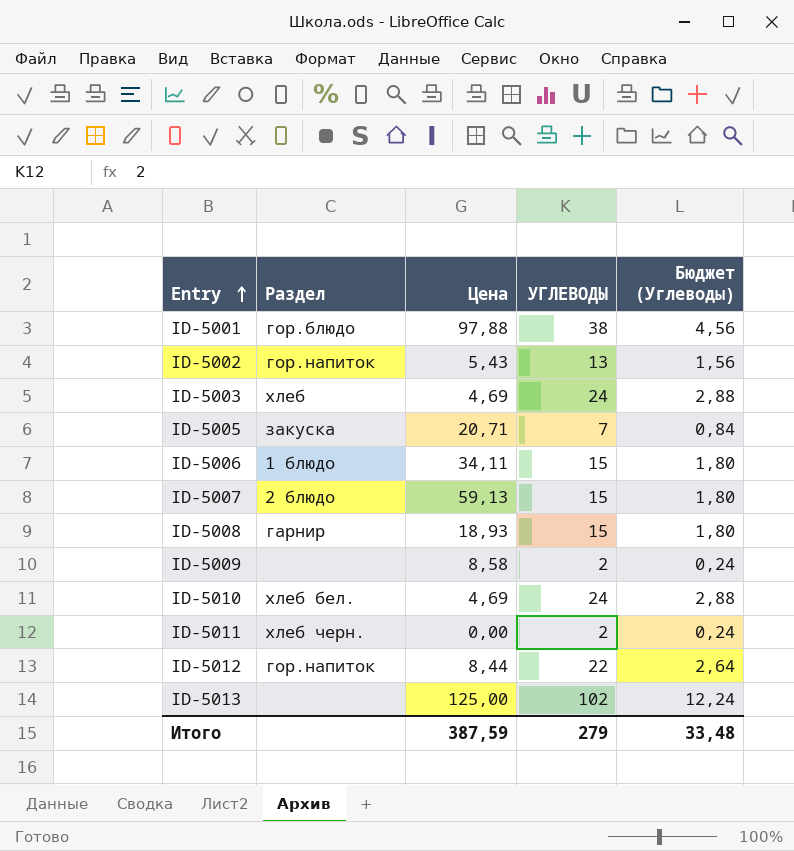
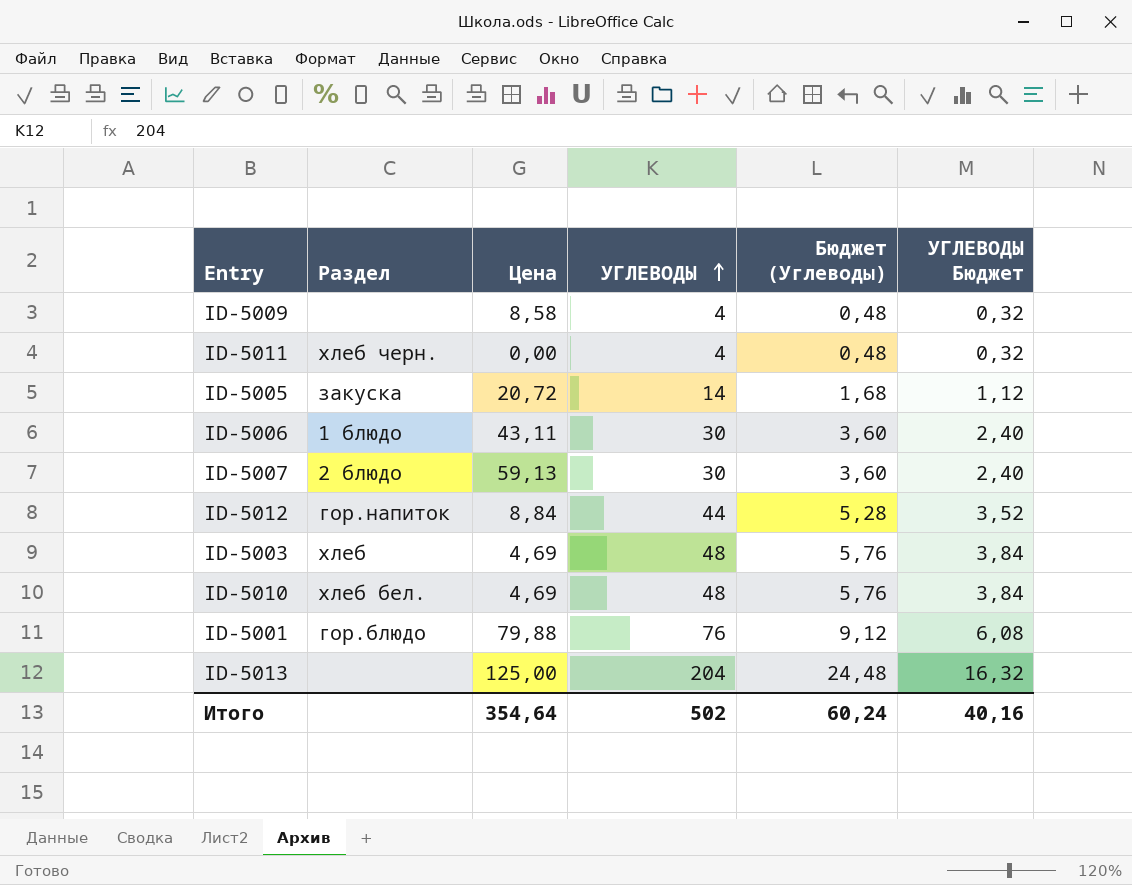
row order: Entry ascending -> УГЛЕВОДЫ ascending
column УГЛЕВОДЫ Бюджет | formula: none -> [УГЛЕВОДЫ] * 0,08
row ID-5002: гор.напиток | 5,43 | 13 | 1,56 -> none
row ID-5008: гарнир | 18,93 | 15 | 1,80 -> none
ID-5009 | УГЛЕВОДЫ: 2 -> 4
ID-5009 | Бюджет (Углеводы): 0,24 -> 0,48
ID-5011 | УГЛЕВОДЫ: 2 -> 4
ID-5011 | Бюджет (Углеводы): 0,24 -> 0,48
ID-5005 | Цена: 20,71 -> 20,72
ID-5005 | УГЛЕВОДЫ: 7 -> 14
ID-5005 | Бюджет (Углеводы): 0,84 -> 1,68
ID-5006 | Цена: 34,11 -> 43,11
ID-5006 | УГЛЕВОДЫ: 15 -> 30
ID-5006 | Бюджет (Углеводы): 1,80 -> 3,60
ID-5007 | УГЛЕВОДЫ: 15 -> 30
ID-5007 | Бюджет (Углеводы): 1,80 -> 3,60
ID-5012 | Цена: 8,44 -> 8,84
ID-5012 | УГЛЕВОДЫ: 22 -> 44
ID-5012 | Бюджет (Углеводы): 2,64 -> 5,28
ID-5003 | УГЛЕВОДЫ: 24 -> 48
ID-5003 | Бюджет (Углеводы): 2,88 -> 5,76
ID-5010 | УГЛЕВОДЫ: 24 -> 48
ID-5010 | Бюджет (Углеводы): 2,88 -> 5,76
ID-5001 | Цена: 97,88 -> 79,88
ID-5001 | УГЛЕВОДЫ: 38 -> 76
ID-5001 | Бюджет (Углеводы): 4,56 -> 9,12
ID-5013 | УГЛЕВОДЫ: 102 -> 204
ID-5013 | Бюджет (Углеводы): 12,24 -> 24,48
Итого | Цена: 387,59 -> 354,64
Итого | УГЛЕВОДЫ: 279 -> 502
Итого | Бюджет (Углеводы): 33,48 -> 60,24

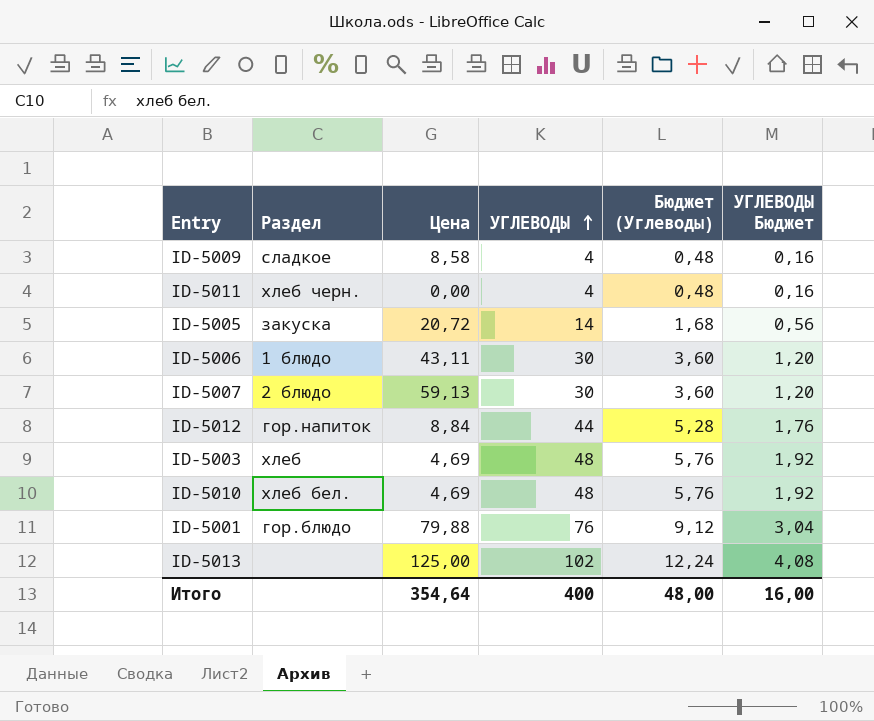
column УГЛЕВОДЫ Бюджет | formula: [УГЛЕВОДЫ] * 0,08 -> [УГЛЕВОДЫ] * 0,04
ID-5009 | Раздел: none -> сладкое
ID-5013 | УГЛЕВОДЫ: 204 -> 102
ID-5013 | Бюджет (Углеводы): 24,48 -> 12,24
Итого | УГЛЕВОДЫ: 502 -> 400
Итого | Бюджет (Углеводы): 60,24 -> 48,00
Итого | УГЛЕВОДЫ Бюджет: 40,16 -> 16,00

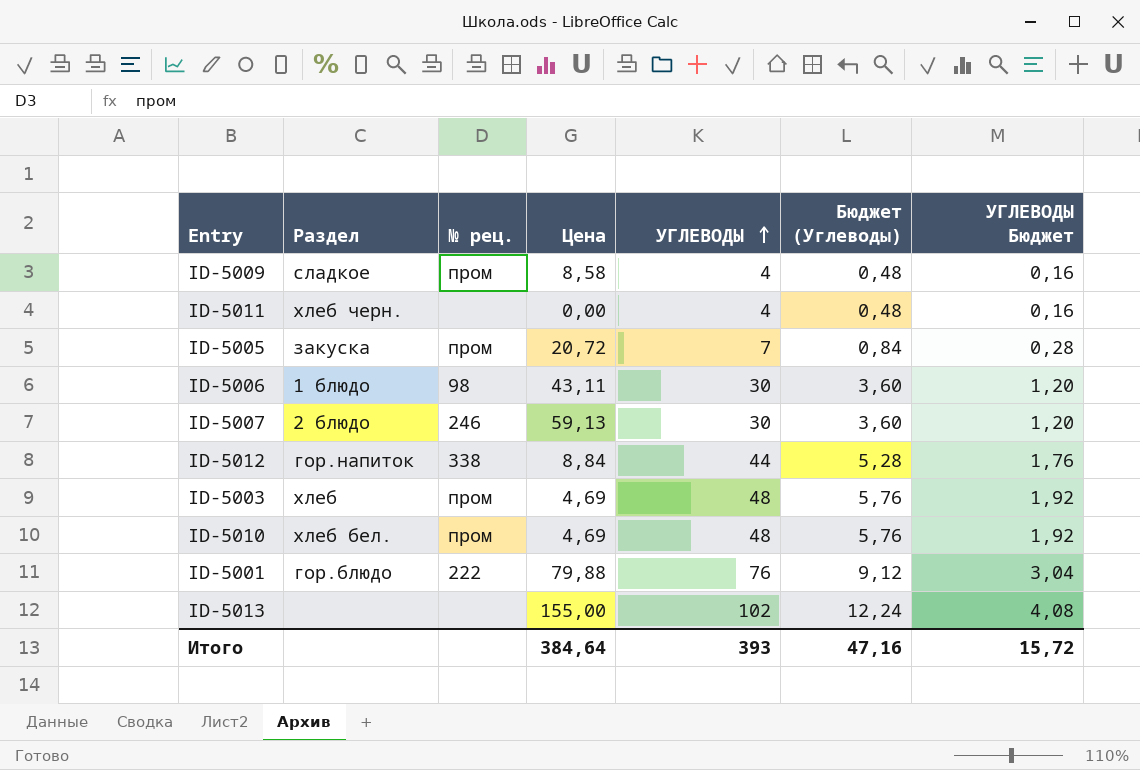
column № рец. | position: none -> 3
ID-5005 | УГЛЕВОДЫ: 14 -> 7
ID-5005 | Бюджет (Углеводы): 1,68 -> 0,84
ID-5005 | УГЛЕВОДЫ Бюджет: 0,56 -> 0,28
ID-5013 | Цена: 125,00 -> 155,00
Итого | Цена: 354,64 -> 384,64
Итого | УГЛЕВОДЫ: 400 -> 393
Итого | Бюджет (Углеводы): 48,00 -> 47,16
Итого | УГЛЕВОДЫ Бюджет: 16,00 -> 15,72

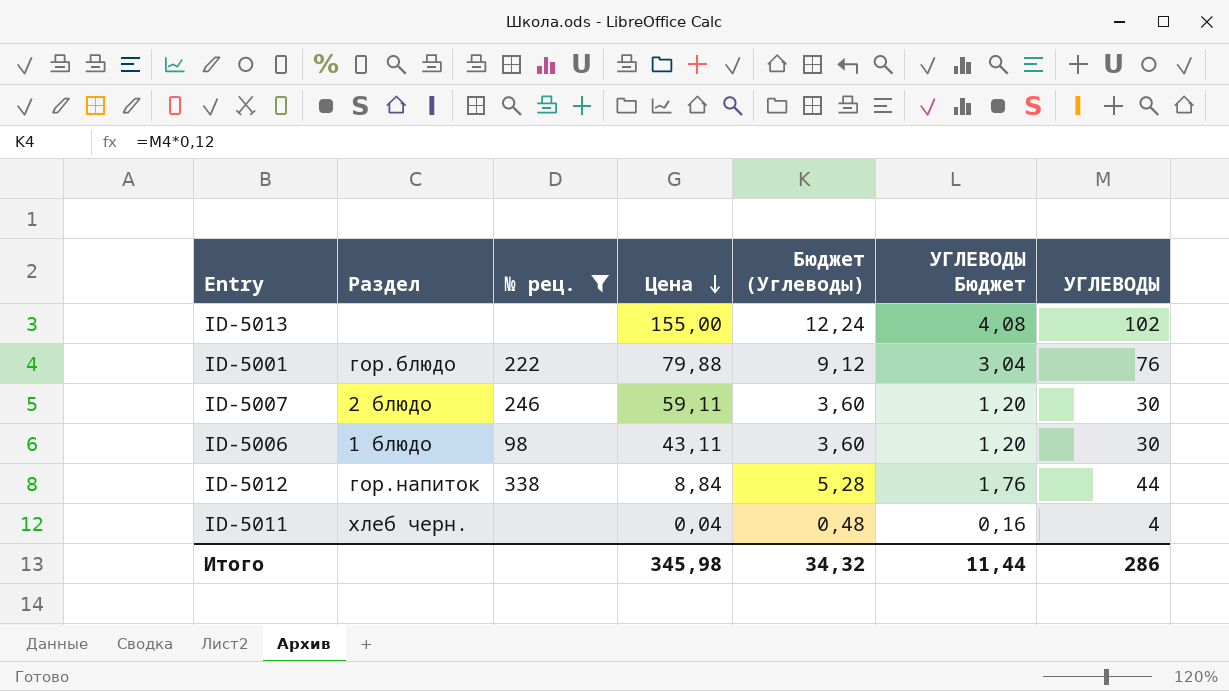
filter: none -> № рец. != пром
row order: УГЛЕВОДЫ ascending -> Цена descending
column УГЛЕВОДЫ | position: 5 -> 7
ID-5007 | Цена: 59,13 -> 59,11
ID-5011 | Цена: 0,00 -> 0,04
Итого | Цена: 384,64 -> 345,98
Итого | Бюджет (Углеводы): 47,16 -> 34,32
Итого | УГЛЕВОДЫ Бюджет: 15,72 -> 11,44
Итого | УГЛЕВОДЫ: 393 -> 286

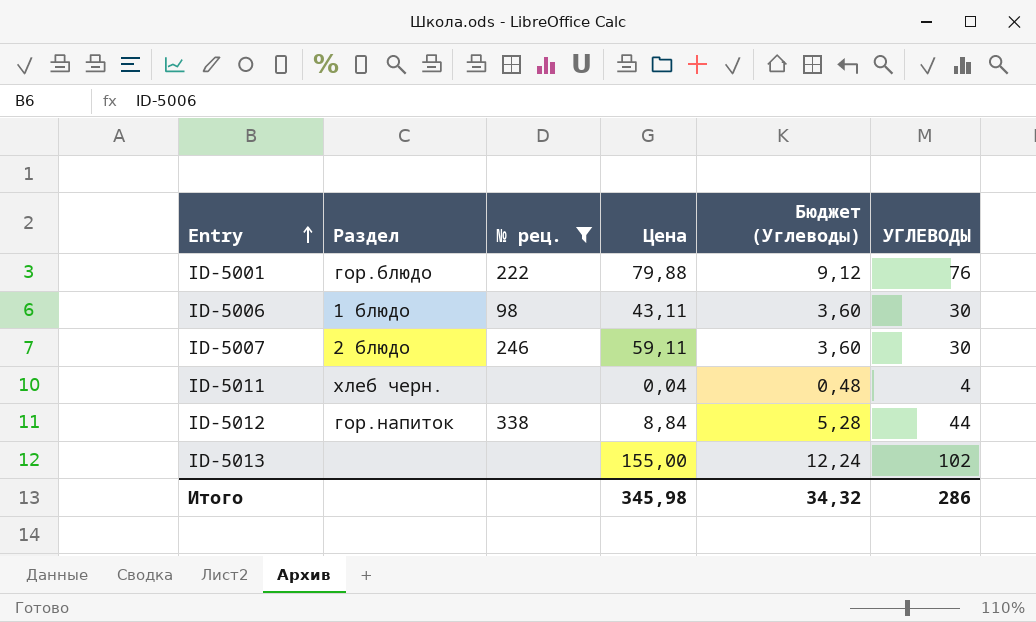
row order: Цена descending -> Entry ascending
column УГЛЕВОДЫ Бюджет | formula: [УГЛЕВОДЫ] * 0,04 -> none

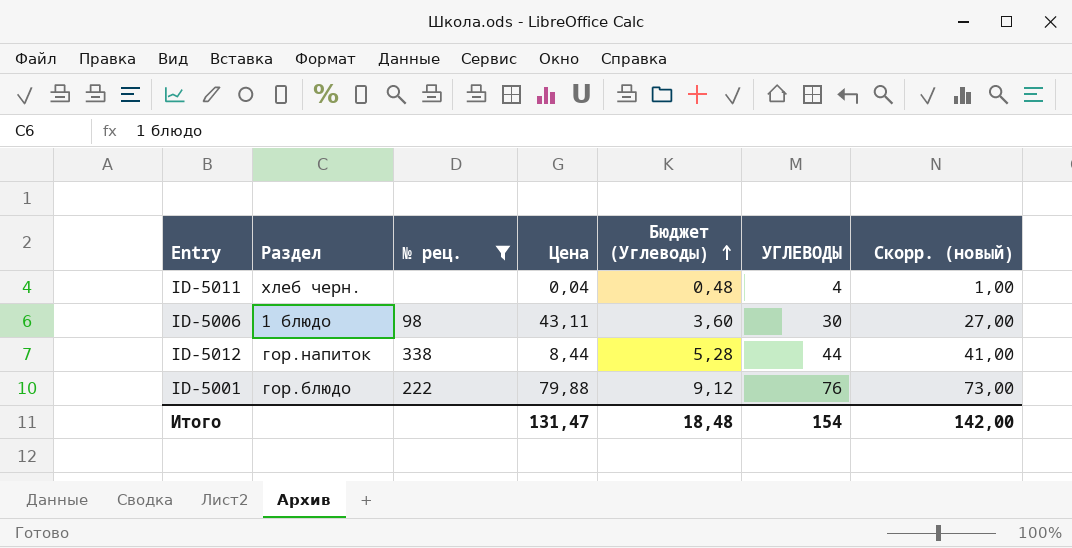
row order: Entry ascending -> Бюджет (Углеводы) ascending
column Скорр. (новый) | formula: none -> [УГЛЕВОДЫ] - 3
row ID-5007: 2 блюдо | 246 | 59,11 | 3,60 | 30 -> none
row ID-5013: none | none | 155,00 | 12,24 | 102 -> none
ID-5012 | Цена: 8,84 -> 8,44
Итого | Цена: 345,98 -> 131,47
Итого | Бюджет (Углеводы): 34,32 -> 18,48
Итого | УГЛЕВОДЫ: 286 -> 154

